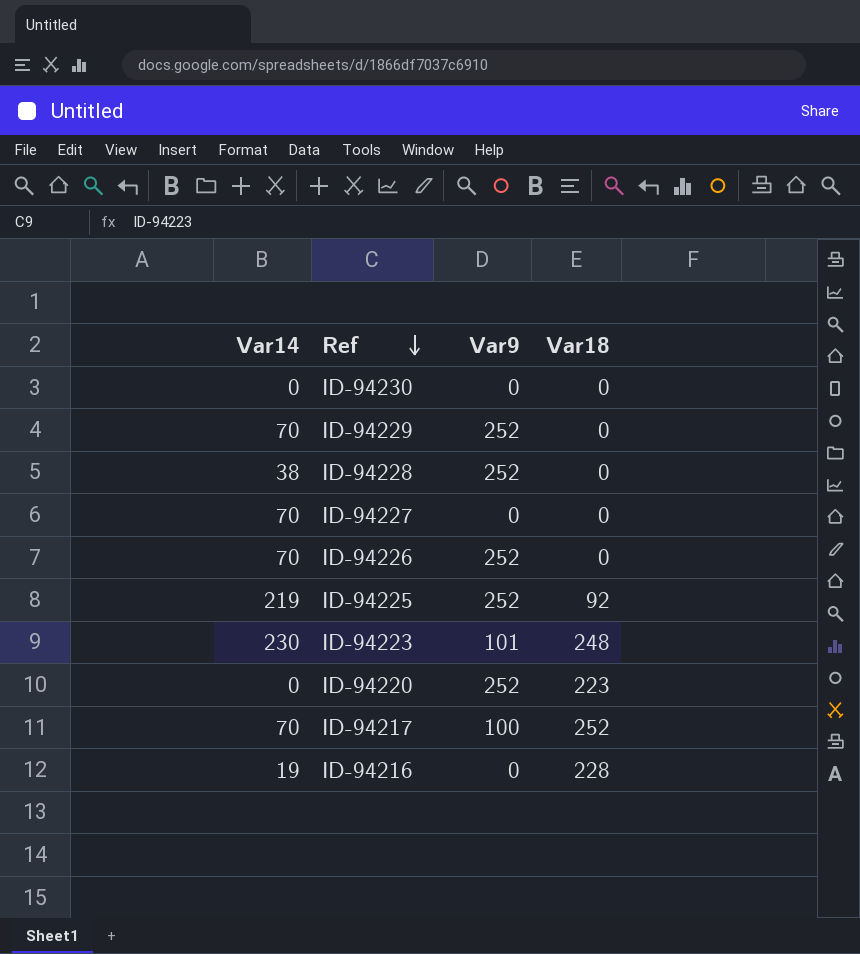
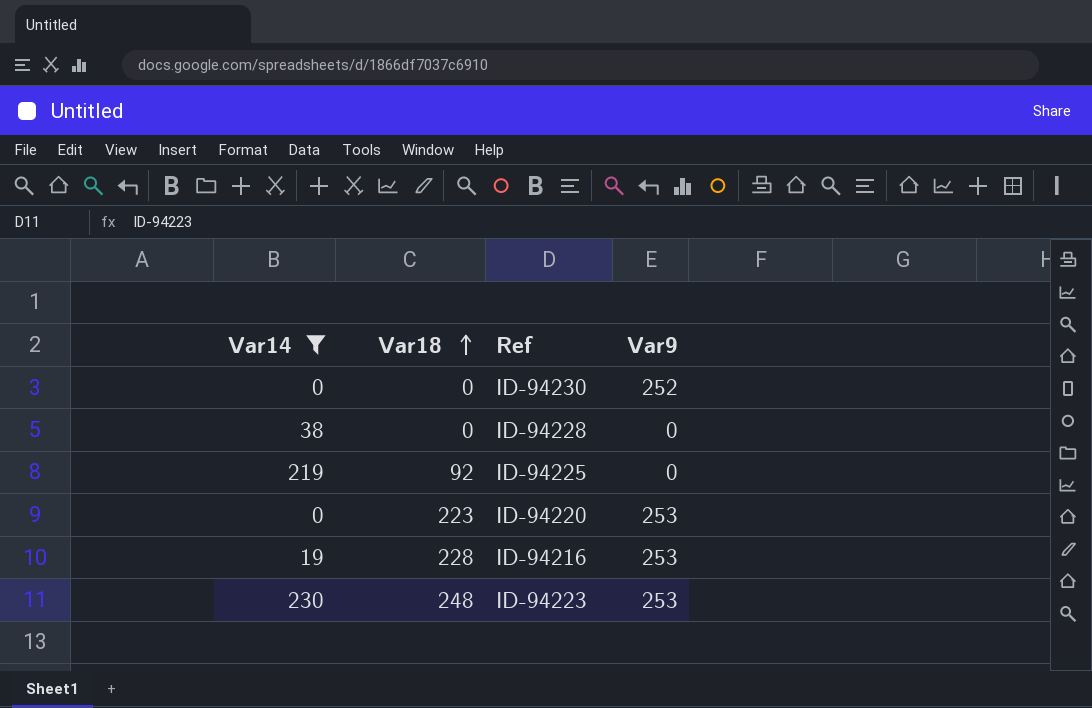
filter: none -> Var14 != 70
row order: Ref descending -> Var18 ascending
column Var18 | position: 4 -> 2
ID-94230 | Var9: 0 -> 252
ID-94228 | Var9: 252 -> 0
ID-94225 | Var9: 252 -> 0
ID-94220 | Var9: 252 -> 253
ID-94216 | Var9: 0 -> 253
ID-94223 | Var9: 101 -> 253

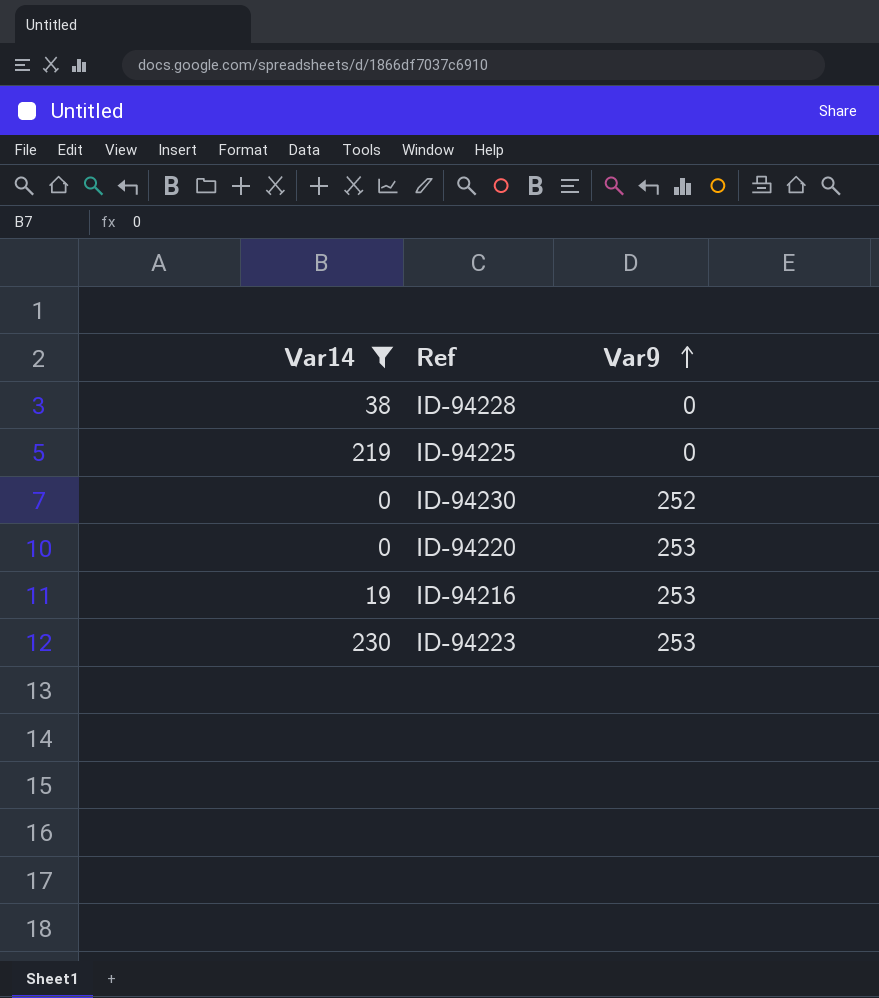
row order: Var18 ascending -> Var9 ascending
column Var18 | position: 2 -> none

